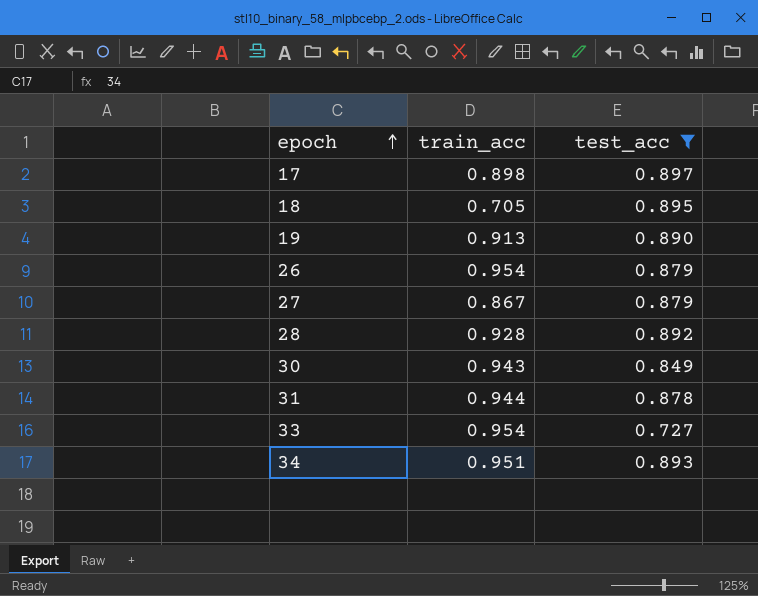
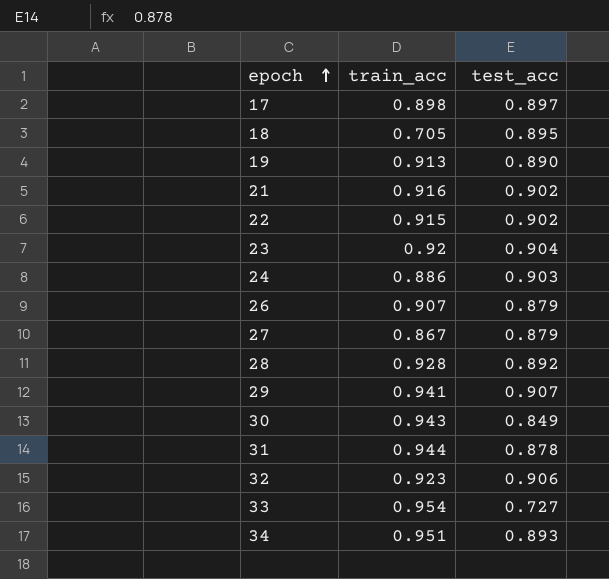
filter: test_acc <= 0.897 -> none
26 | train_acc: 0.954 -> 0.907

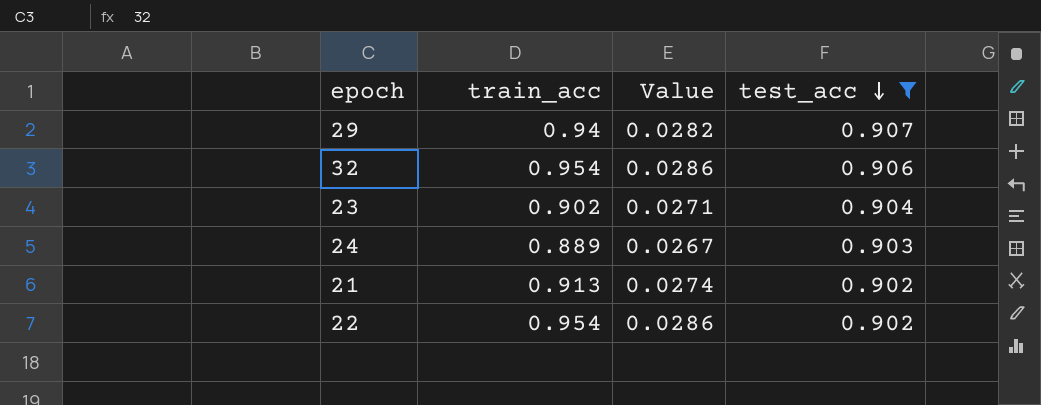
filter: none -> test_acc >= 0.902
row order: epoch ascending -> test_acc descending
column Value | formula: none -> [train_acc] * 0.03
29 | train_acc: 0.941 -> 0.94
32 | train_acc: 0.923 -> 0.954
23 | train_acc: 0.92 -> 0.902
24 | train_acc: 0.886 -> 0.889
21 | train_acc: 0.916 -> 0.913
22 | train_acc: 0.915 -> 0.954

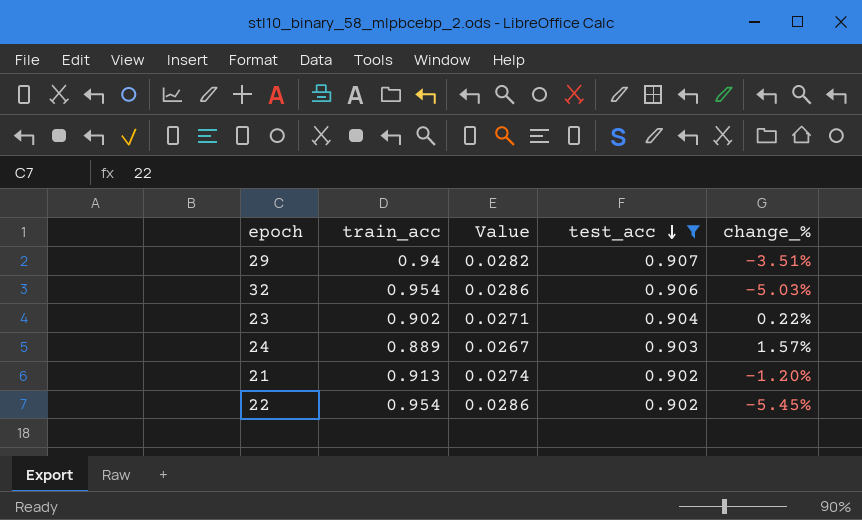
column change_% | formula: none -> ([test_acc] - [train_acc]) / [train_acc]

